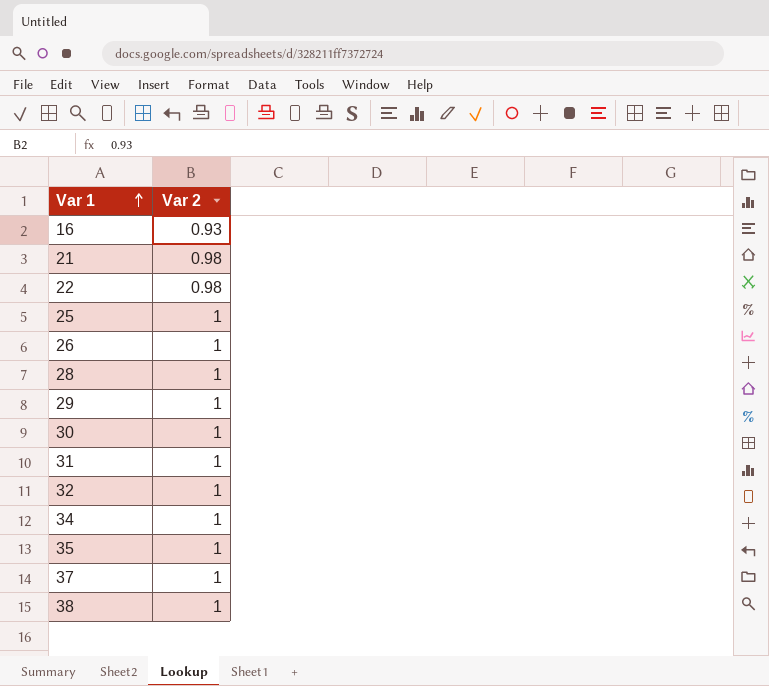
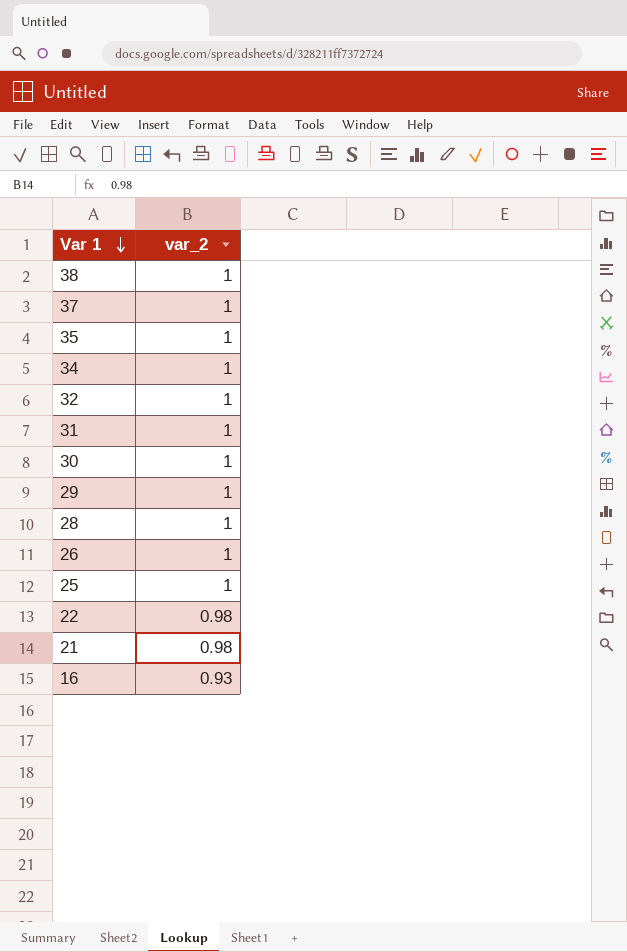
row order: Var 1 ascending -> Var 1 descending
column name: Var 2 -> var_2

